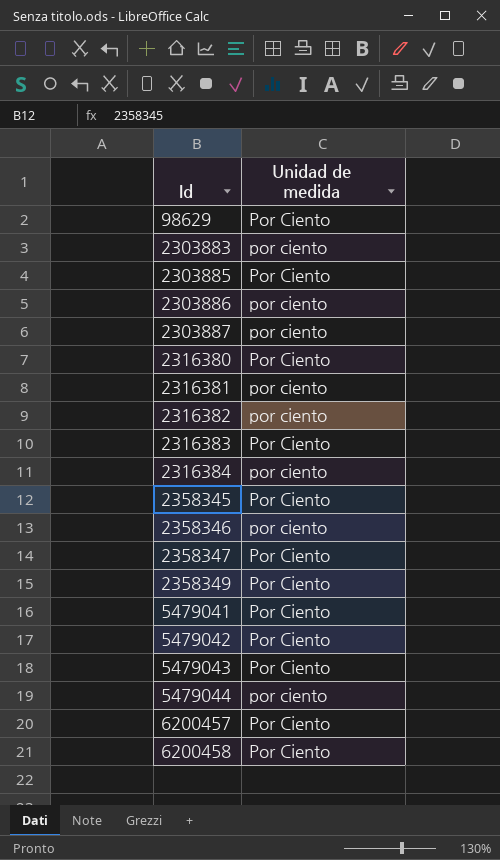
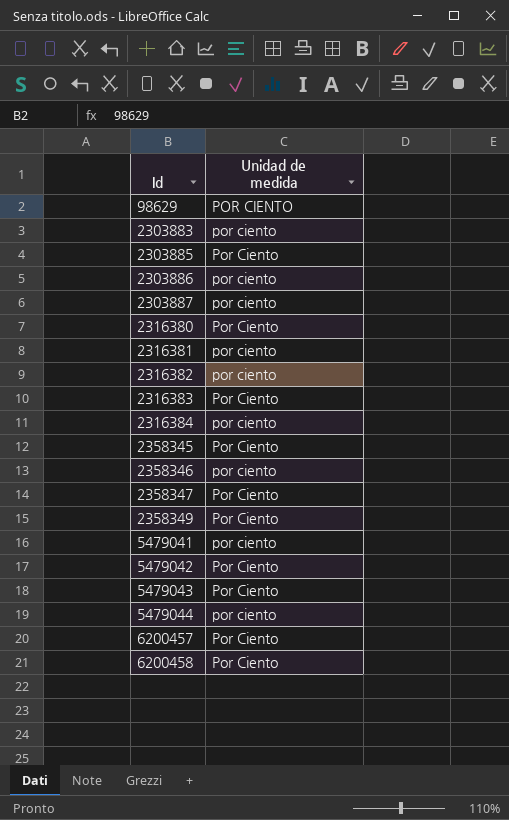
98629 | Unidad de medida: Por Ciento -> POR CIENTO
5479041 | Unidad de medida: Por Ciento -> por ciento

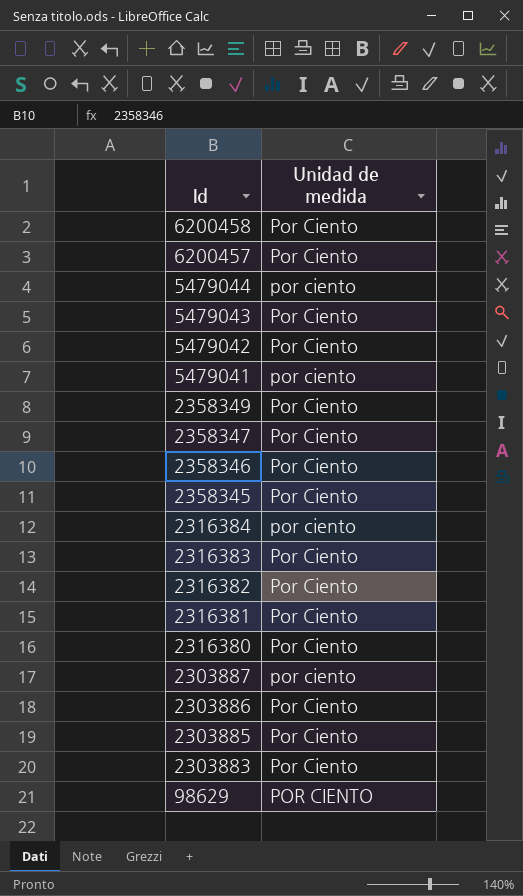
row order: Id ascending -> Id descending
2358346 | Unidad de medida: por ciento -> Por Ciento
2316382 | Unidad de medida: por ciento -> Por Ciento
2316381 | Unidad de medida: por ciento -> Por Ciento
2303886 | Unidad de medida: por ciento -> Por Ciento
2303883 | Unidad de medida: por ciento -> Por Ciento

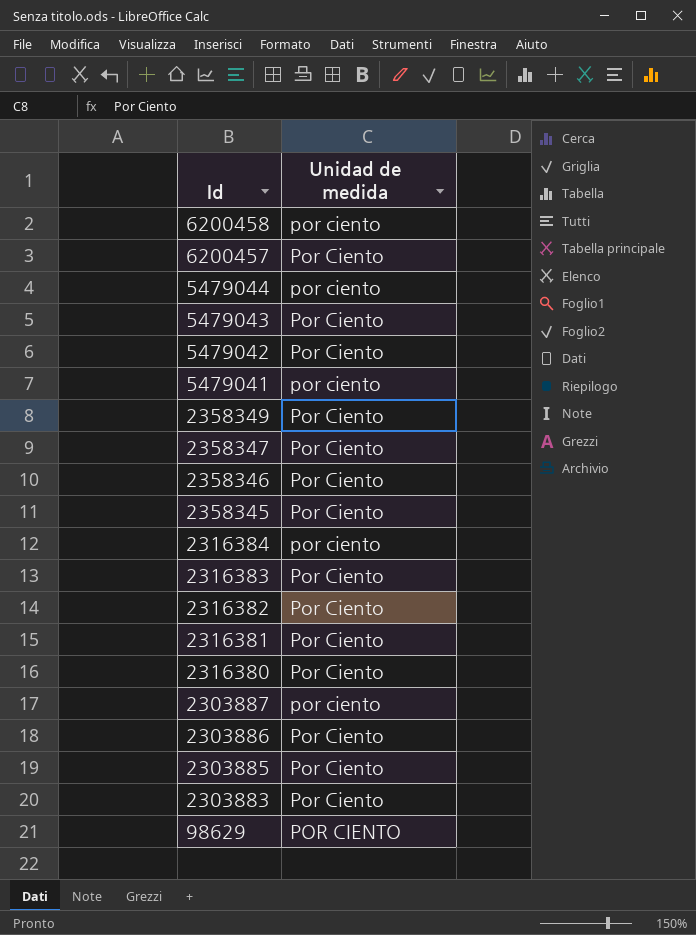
6200458 | Unidad de medida: Por Ciento -> por ciento

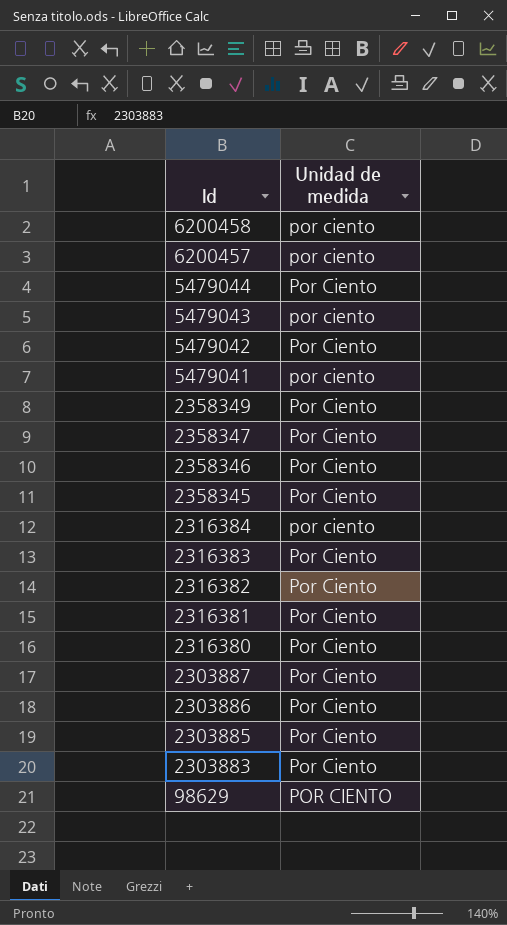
6200457 | Unidad de medida: Por Ciento -> por ciento
5479044 | Unidad de medida: por ciento -> Por Ciento
5479043 | Unidad de medida: Por Ciento -> por ciento
2303887 | Unidad de medida: por ciento -> Por Ciento

